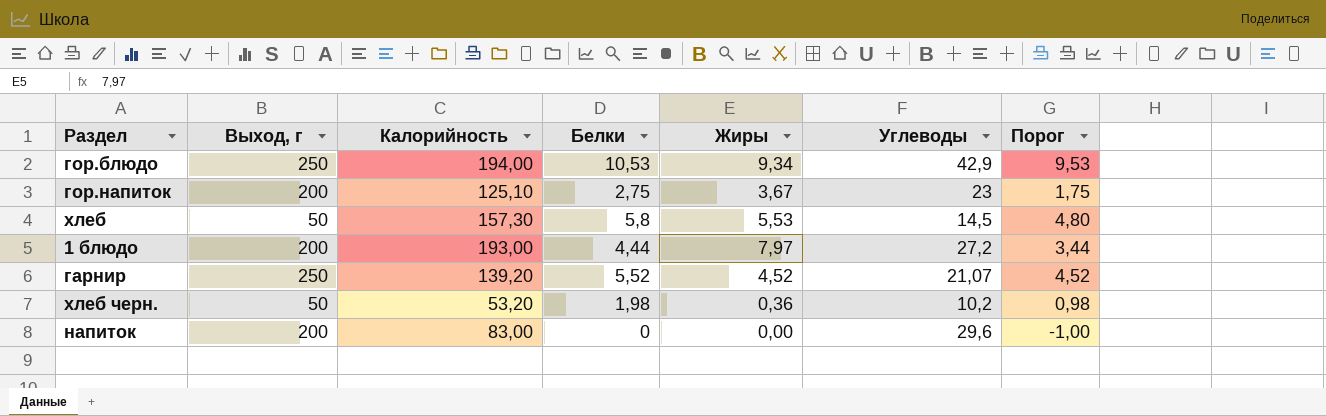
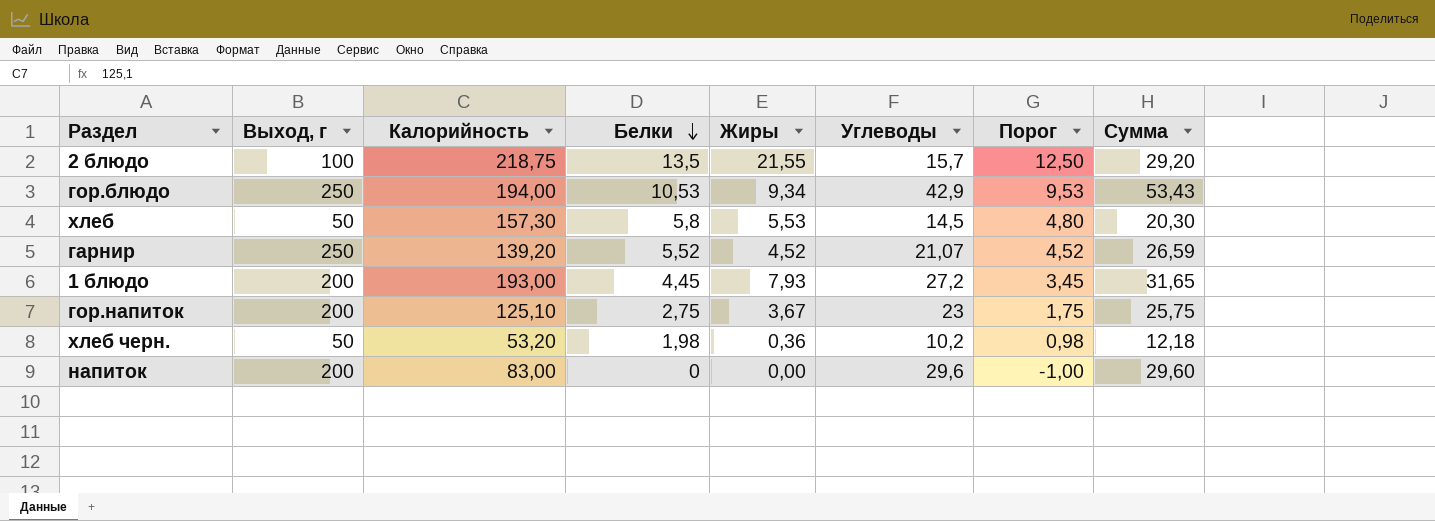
row order: none -> Белки descending
column Сумма | formula: none -> [Белки] + [Углеводы]
row 2 блюдо: none -> 100 | 218,75 | 13,5 | 21,55 | 15,7 | 12,50 | 29,20
1 блюдо | Белки: 4,44 -> 4,45
1 блюдо | Жиры: 7,97 -> 7,93
1 блюдо | Порог: 3,44 -> 3,45

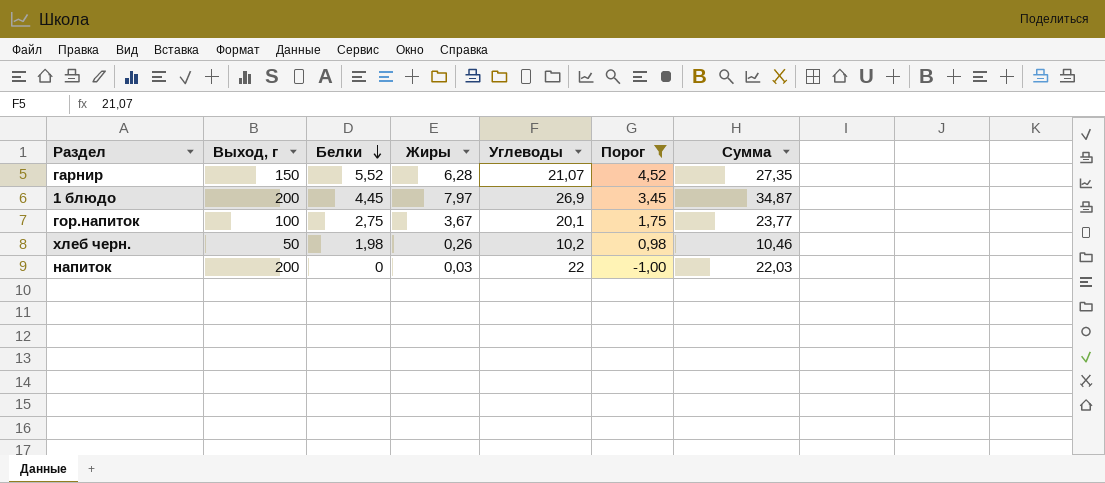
filter: none -> Порог <= 4,52
column Калорийность | position: 3 -> none
column Сумма | formula: [Белки] + [Углеводы] -> [Жиры] + [Углеводы]
гарнир | Выход, г: 250 -> 150
гарнир | Жиры: 4,52 -> 6,28
1 блюдо | Жиры: 7,93 -> 7,97
1 блюдо | Углеводы: 27,2 -> 26,9
гор.напиток | Выход, г: 200 -> 100
гор.напиток | Углеводы: 23 -> 20,1
хлеб черн. | Жиры: 0,36 -> 0,26
напиток | Жиры: 0,00 -> 0,03
напиток | Углеводы: 29,6 -> 22

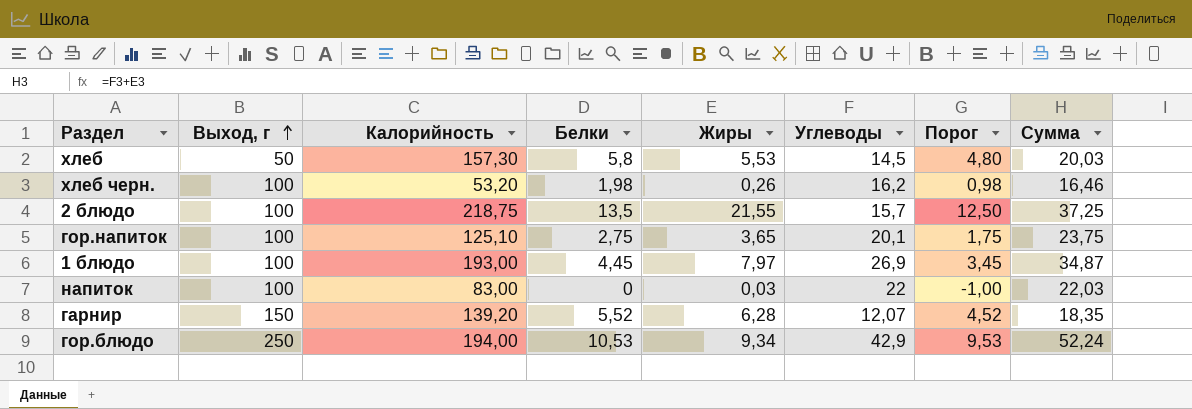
filter: Порог <= 4,52 -> none
row order: Белки descending -> Выход, г ascending
column Калорийность | position: none -> 3
хлеб черн. | Выход, г: 50 -> 100
хлеб черн. | Углеводы: 10,2 -> 16,2
хлеб черн. | Сумма: 10,46 -> 16,46
гор.напиток | Жиры: 3,67 -> 3,65
гор.напиток | Сумма: 23,77 -> 23,75
1 блюдо | Выход, г: 200 -> 100
напиток | Выход, г: 200 -> 100
гарнир | Углеводы: 21,07 -> 12,07
гарнир | Сумма: 27,35 -> 18,35

